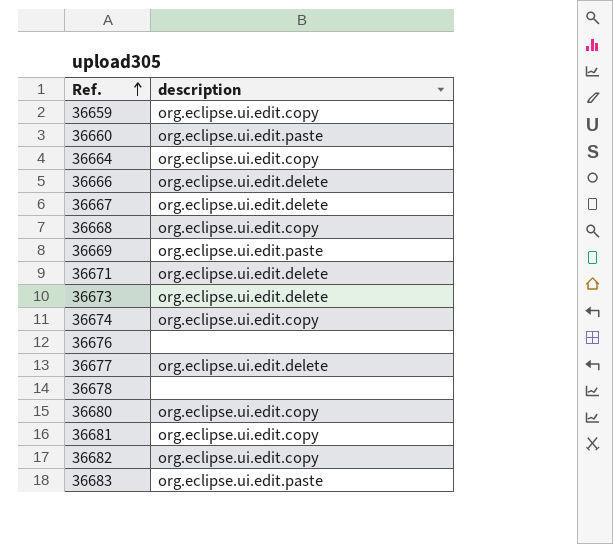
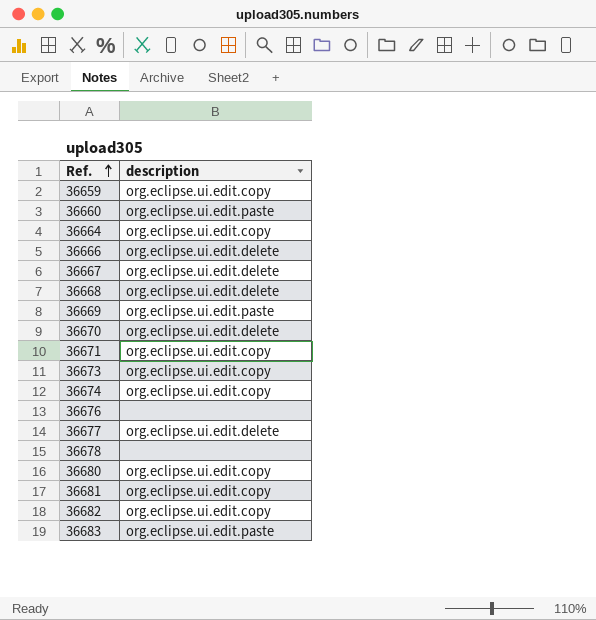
36668 | description: org.eclipse.ui.edit.copy -> org.eclipse.ui.edit.delete
row 36670: none -> org.eclipse.ui.edit.delete
36671 | description: org.eclipse.ui.edit.delete -> org.eclipse.ui.edit.copy
36673 | description: org.eclipse.ui.edit.delete -> org.eclipse.ui.edit.copy

